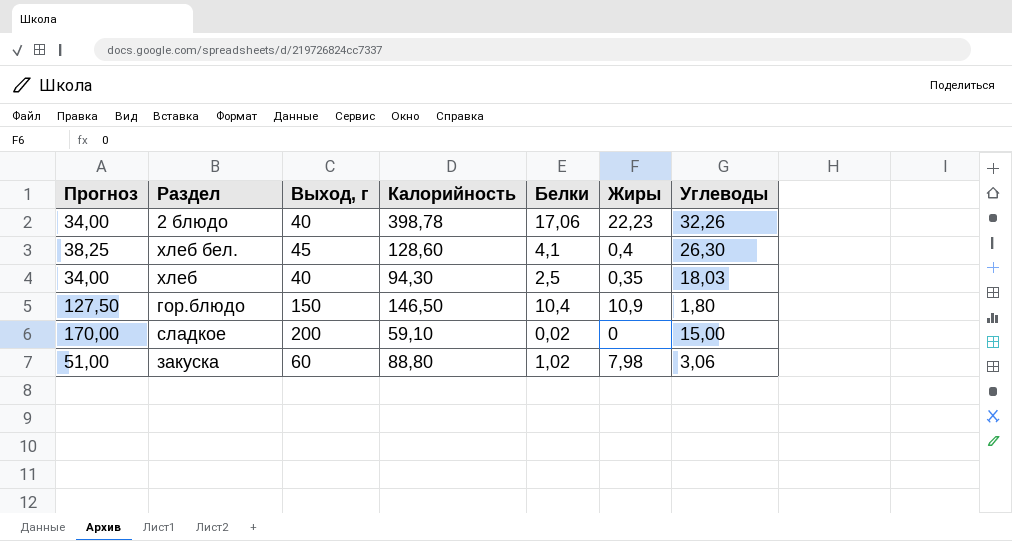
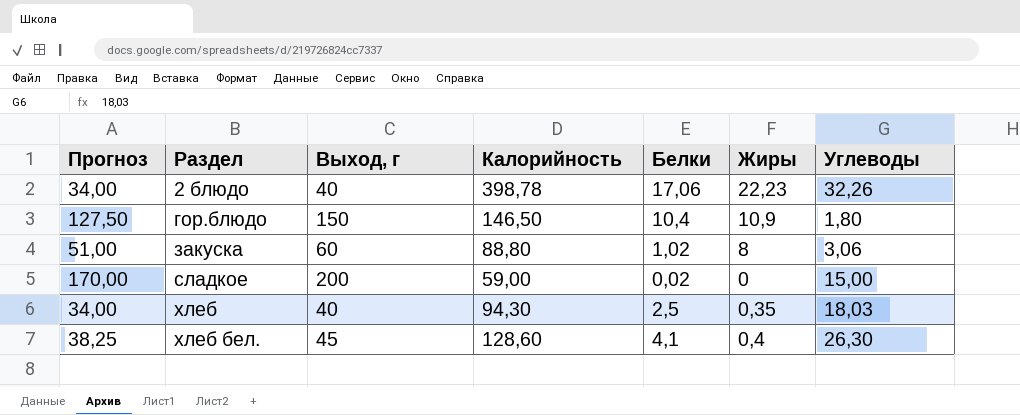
row order: none -> Раздел ascending
закуска | Жиры: 7,98 -> 8
сладкое | Калорийность: 59,10 -> 59,00

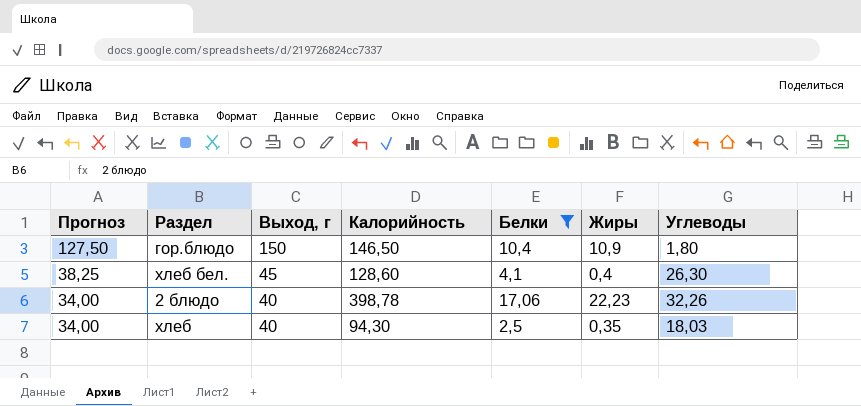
filter: none -> Белки >= 2,5
row order: Раздел ascending -> Прогноз descending

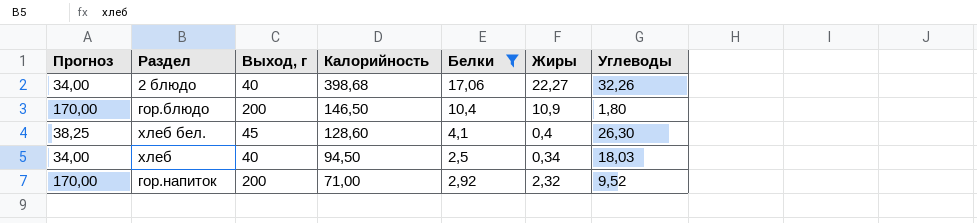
row order: Прогноз descending -> Калорийность descending
2 блюдо | Калорийность: 398,78 -> 398,68
2 блюдо | Жиры: 22,23 -> 22,27
гор.блюдо | Прогноз: 127,50 -> 170,00
гор.блюдо | Выход, г: 150 -> 200
хлеб | Калорийность: 94,30 -> 94,50
хлеб | Жиры: 0,35 -> 0,34
row гор.напиток: none -> 170,00 | 200 | 71,00 | 2,92 | 2,32 | 9,52

